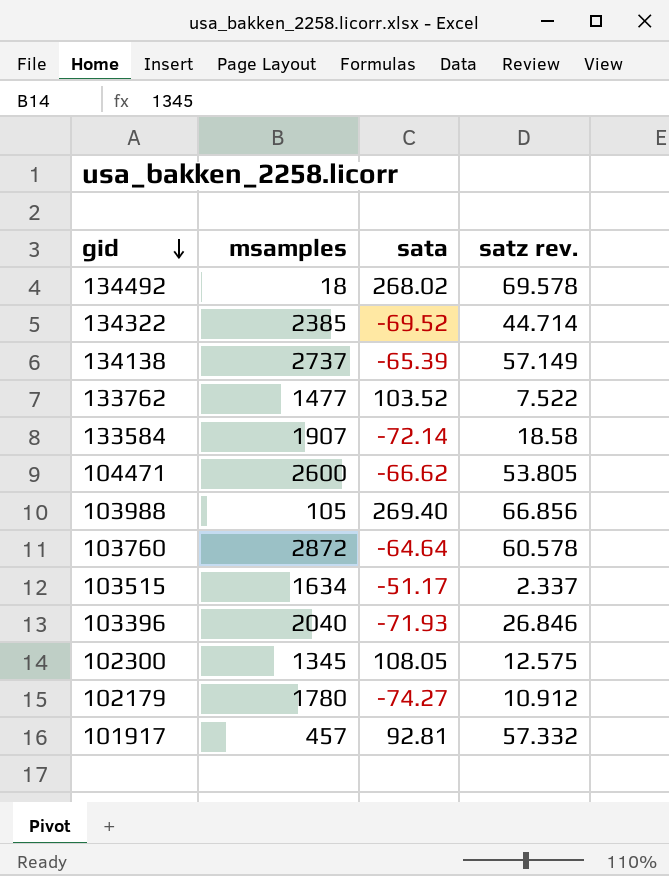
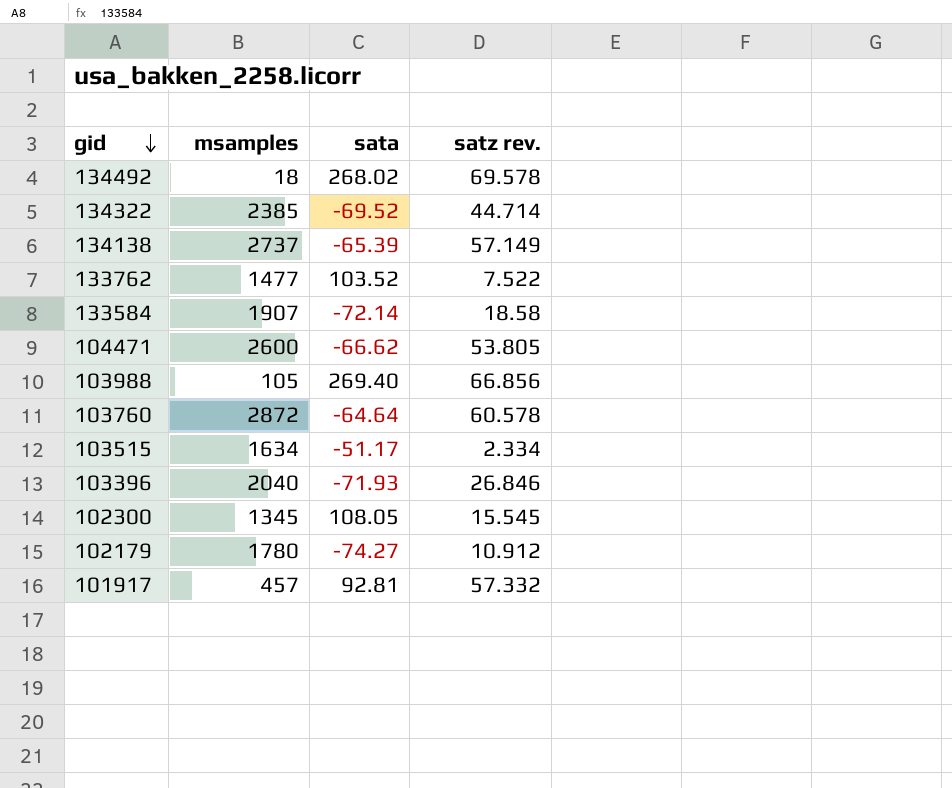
103515 | satz rev.: 2.337 -> 2.334
102300 | satz rev.: 12.575 -> 15.545

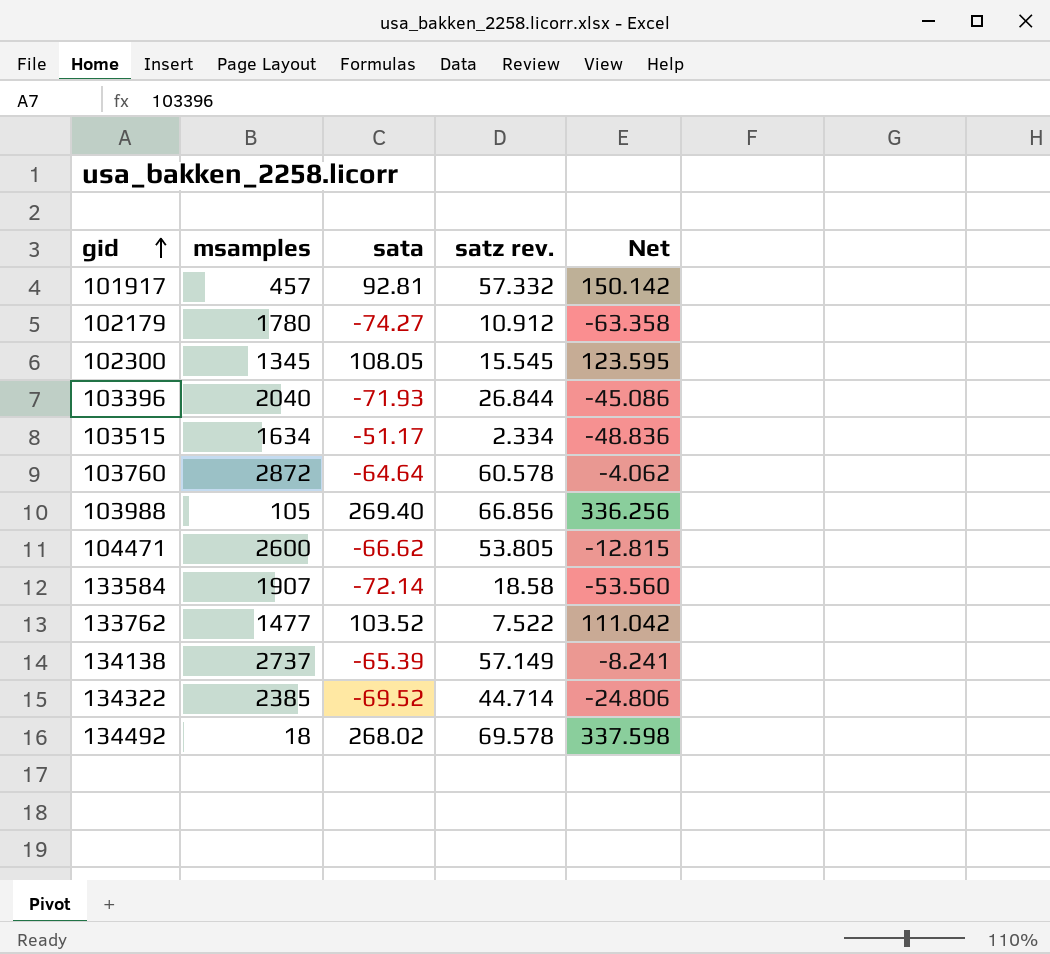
row order: gid descending -> gid ascending
column Net | formula: none -> [sata] + [satz rev.]
103396 | satz rev.: 26.846 -> 26.844

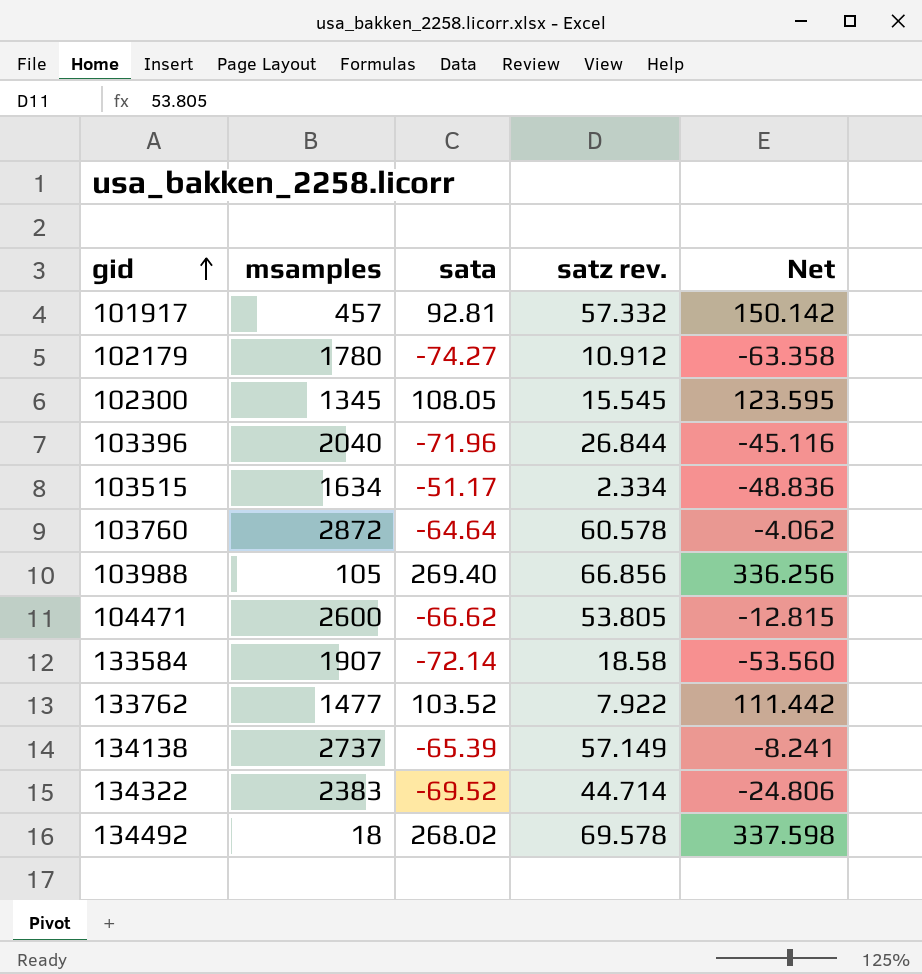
103396 | sata: -71.93 -> -71.96
103396 | Net: -45.086 -> -45.116
133762 | satz rev.: 7.522 -> 7.922
133762 | Net: 111.042 -> 111.442
134322 | msamples: 2385 -> 2383

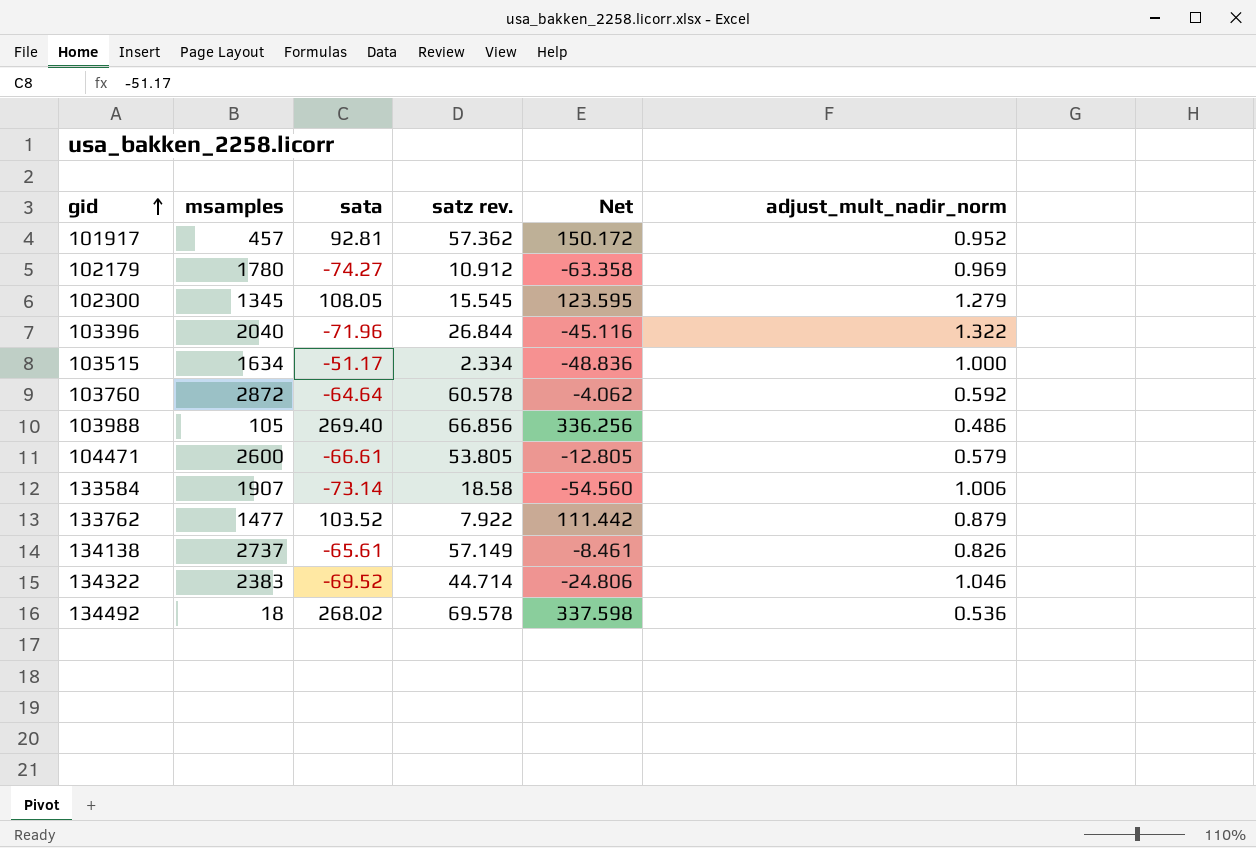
column adjust_mult_nadir_norm | position: none -> 6
101917 | satz rev.: 57.332 -> 57.362
101917 | Net: 150.142 -> 150.172
104471 | sata: -66.62 -> -66.61
104471 | Net: -12.815 -> -12.805
133584 | sata: -72.14 -> -73.14
133584 | Net: -53.560 -> -54.560
134138 | sata: -65.39 -> -65.61
134138 | Net: -8.241 -> -8.461

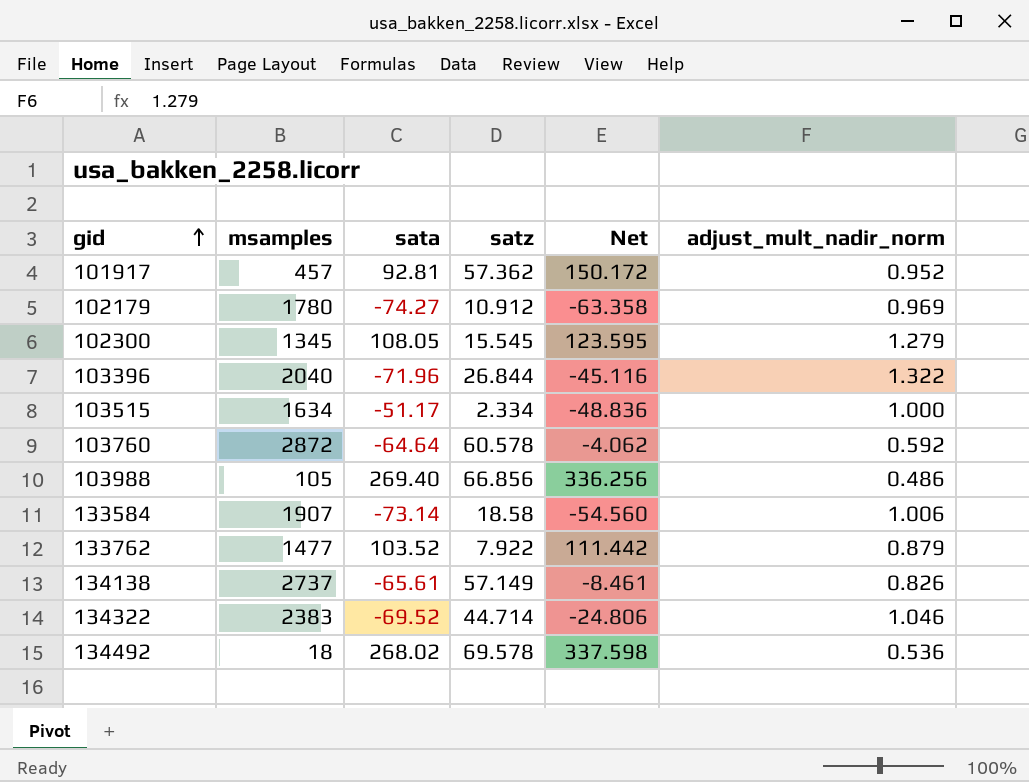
column name: satz rev. -> satz
row 104471: 2600 | -66.61 | 53.805 | -12.805 | 0.579 -> none

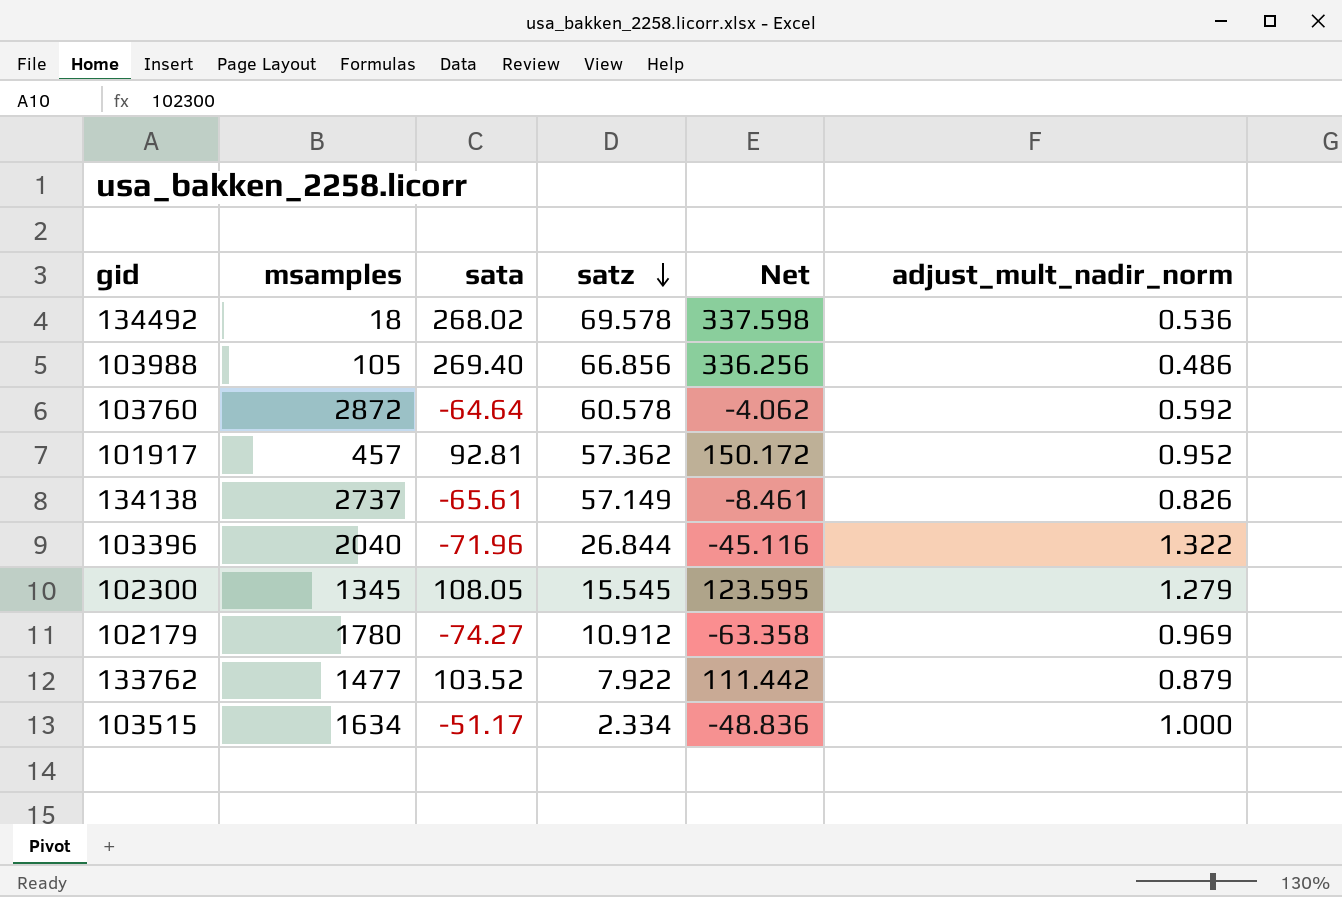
row order: gid ascending -> satz descending
row 133584: 1907 | -73.14 | 18.58 | -54.560 | 1.006 -> none
row 134322: 2383 | -69.52 | 44.714 | -24.806 | 1.046 -> none

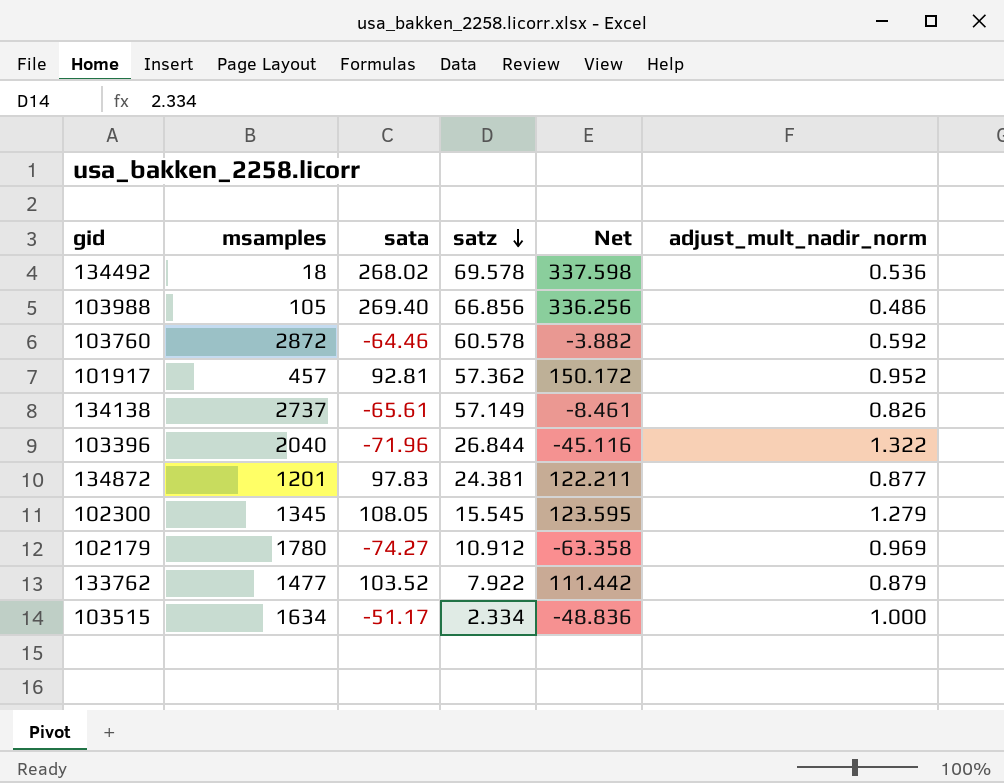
103760 | sata: -64.64 -> -64.46
103760 | Net: -4.062 -> -3.882
row 134872: none -> 1201 | 97.83 | 24.381 | 122.211 | 0.877

